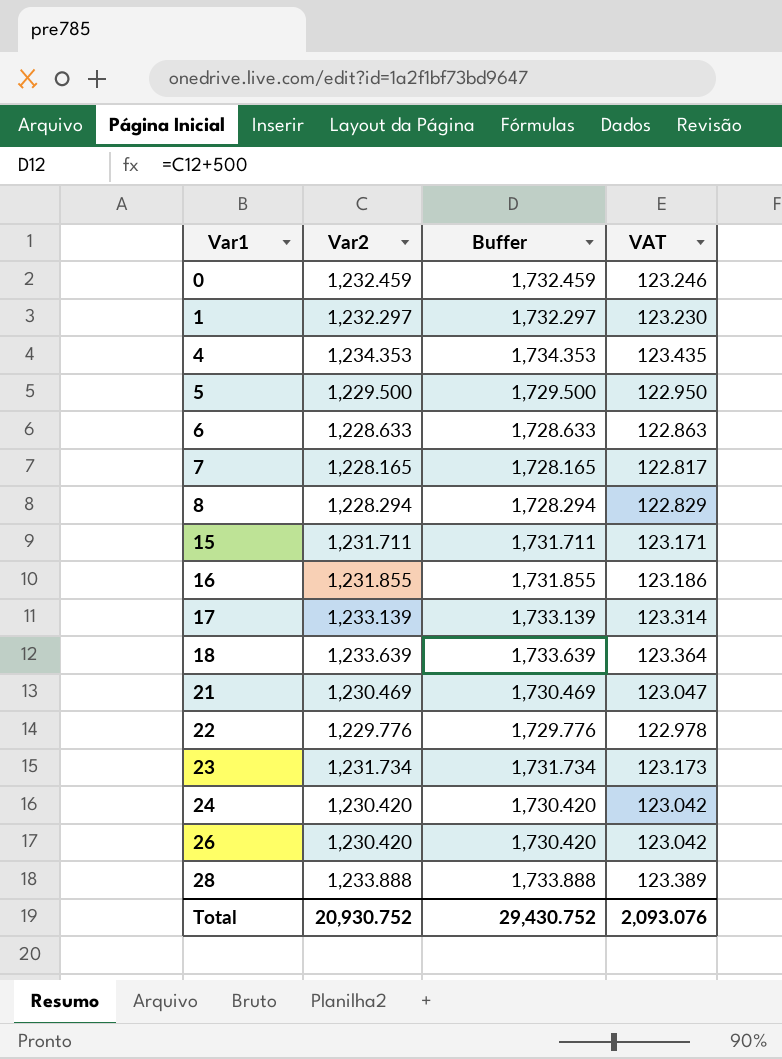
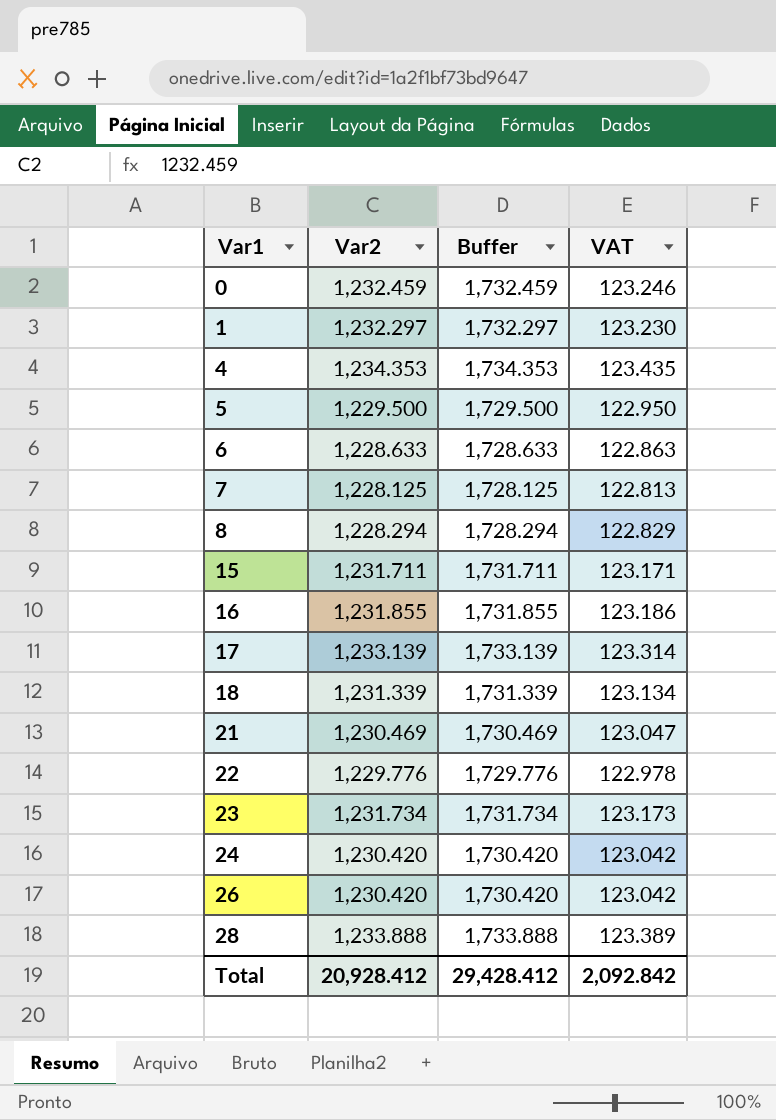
7 | Var2: 1,228.165 -> 1,228.125
7 | Buffer: 1,728.165 -> 1,728.125
7 | VAT: 122.817 -> 122.813
18 | Var2: 1,233.639 -> 1,231.339
18 | Buffer: 1,733.639 -> 1,731.339
18 | VAT: 123.364 -> 123.134
Total | Var2: 20,930.752 -> 20,928.412
Total | Buffer: 29,430.752 -> 29,428.412
Total | VAT: 2,093.076 -> 2,092.842

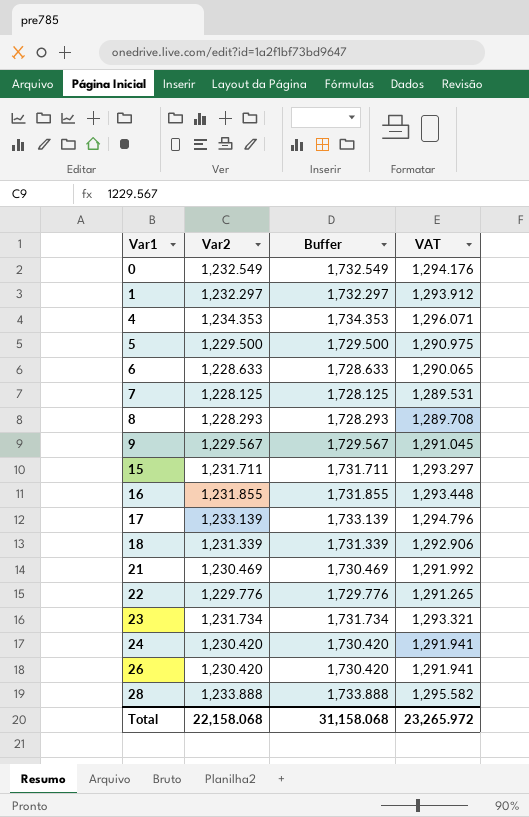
column VAT | formula: [Var2] * 0.1 -> [Var2] * 1.05
0 | Var2: 1,232.459 -> 1,232.549
0 | Buffer: 1,732.459 -> 1,732.549
8 | Var2: 1,228.294 -> 1,228.293
8 | Buffer: 1,728.294 -> 1,728.293
row 9: none -> 1,229.567 | 1,729.567 | 1,291.045
Total | Var2: 20,928.412 -> 22,158.068
Total | Buffer: 29,428.412 -> 31,158.068
Total | VAT: 2,092.842 -> 23,265.972

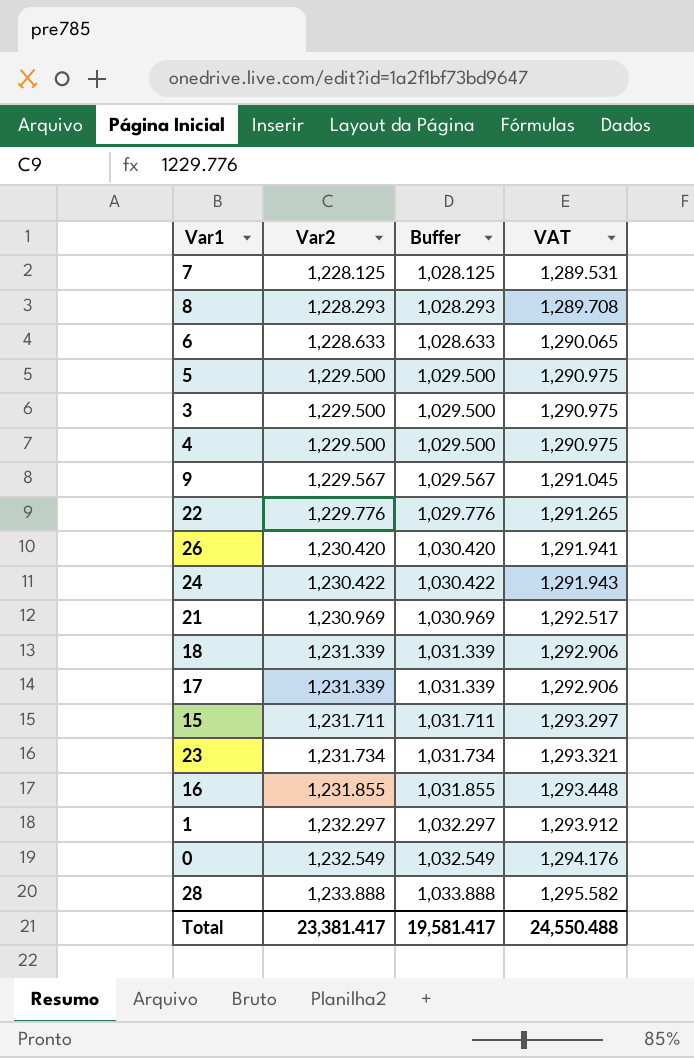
row order: Var1 ascending -> Var2 ascending
column Buffer | formula: [Var2] + 500 -> [Var2] - 200
row 3: none -> 1,229.500 | 1,029.500 | 1,290.975
4 | Var2: 1,234.353 -> 1,229.500
4 | VAT: 1,296.071 -> 1,290.975
24 | Var2: 1,230.420 -> 1,230.422
24 | VAT: 1,291.941 -> 1,291.943
21 | Var2: 1,230.469 -> 1,230.969
21 | VAT: 1,291.992 -> 1,292.517
17 | Var2: 1,233.139 -> 1,231.339
17 | VAT: 1,294.796 -> 1,292.906
Total | Var2: 22,158.068 -> 23,381.417
Total | Buffer: 31,158.068 -> 19,581.417
Total | VAT: 23,265.972 -> 24,550.488

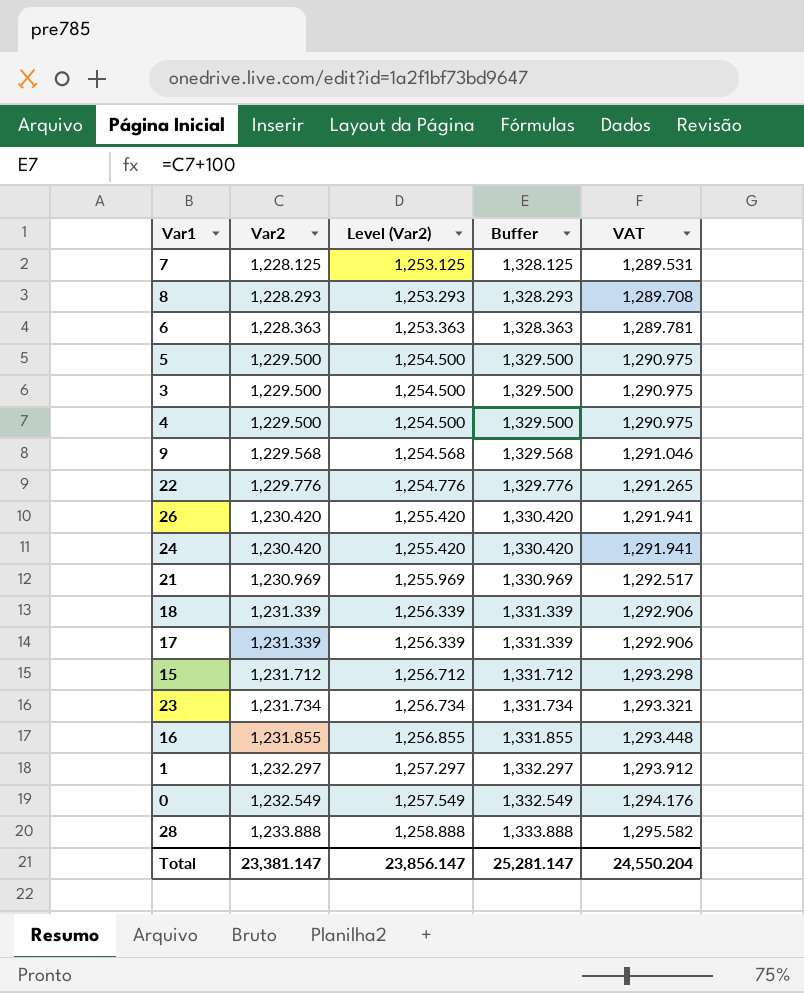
column Level (Var2) | formula: none -> [Var2] + 25
column Buffer | formula: [Var2] - 200 -> [Var2] + 100
6 | Var2: 1,228.633 -> 1,228.363
6 | VAT: 1,290.065 -> 1,289.781
9 | Var2: 1,229.567 -> 1,229.568
9 | VAT: 1,291.045 -> 1,291.046
24 | Var2: 1,230.422 -> 1,230.420
24 | VAT: 1,291.943 -> 1,291.941
15 | Var2: 1,231.711 -> 1,231.712
15 | VAT: 1,293.297 -> 1,293.298
Total | Var2: 23,381.417 -> 23,381.147
Total | Buffer: 19,581.417 -> 25,281.147
Total | VAT: 24,550.488 -> 24,550.204

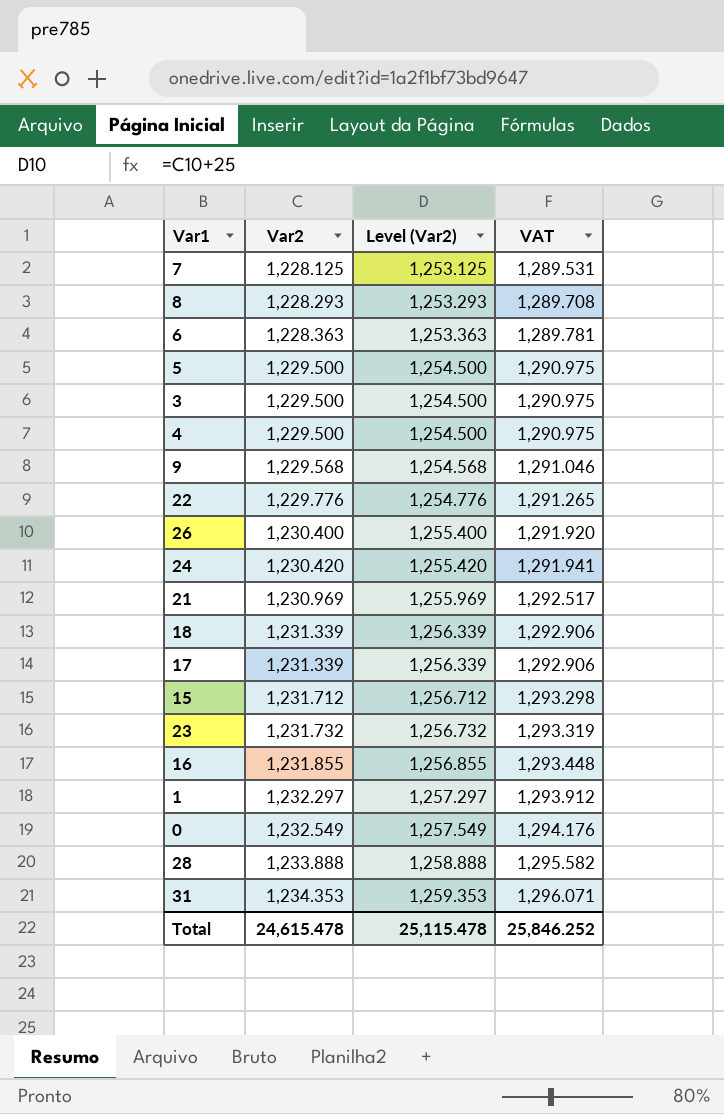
column Buffer | formula: [Var2] + 100 -> none
26 | Var2: 1,230.420 -> 1,230.400
26 | Level (Var2): 1,255.420 -> 1,255.400
26 | VAT: 1,291.941 -> 1,291.920
23 | Var2: 1,231.734 -> 1,231.732
23 | Level (Var2): 1,256.734 -> 1,256.732
23 | VAT: 1,293.321 -> 1,293.319
row 31: none -> 1,234.353 | 1,259.353 | 1,296.071
Total | Var2: 23,381.147 -> 24,615.478
Total | Level (Var2): 23,856.147 -> 25,115.478
Total | VAT: 24,550.204 -> 25,846.252

